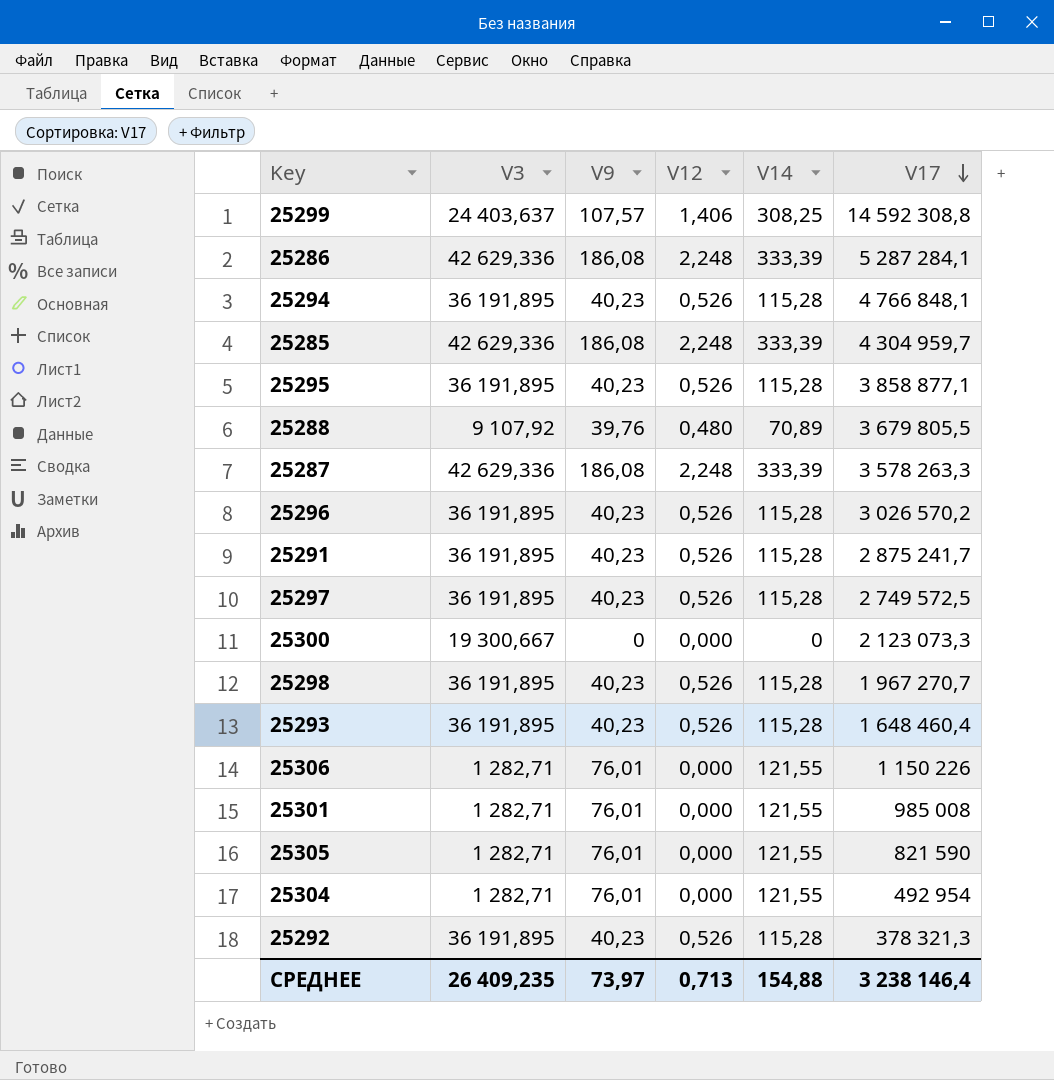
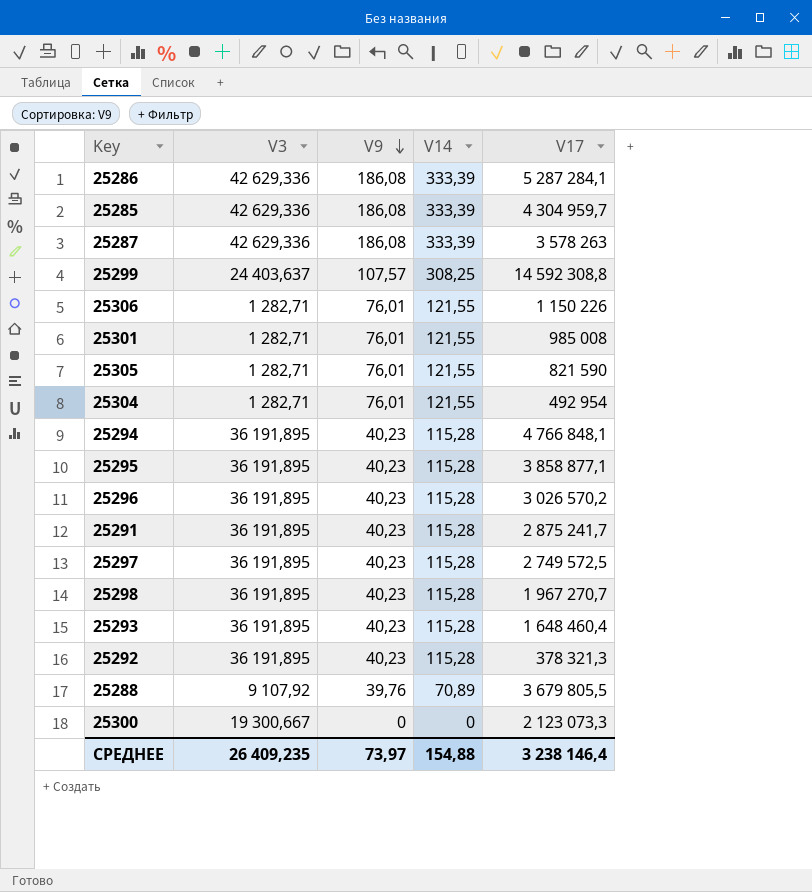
row order: V17 descending -> V9 descending
column V12 | position: 4 -> none
25287 | V17: 3 578 263,3 -> 3 578 263

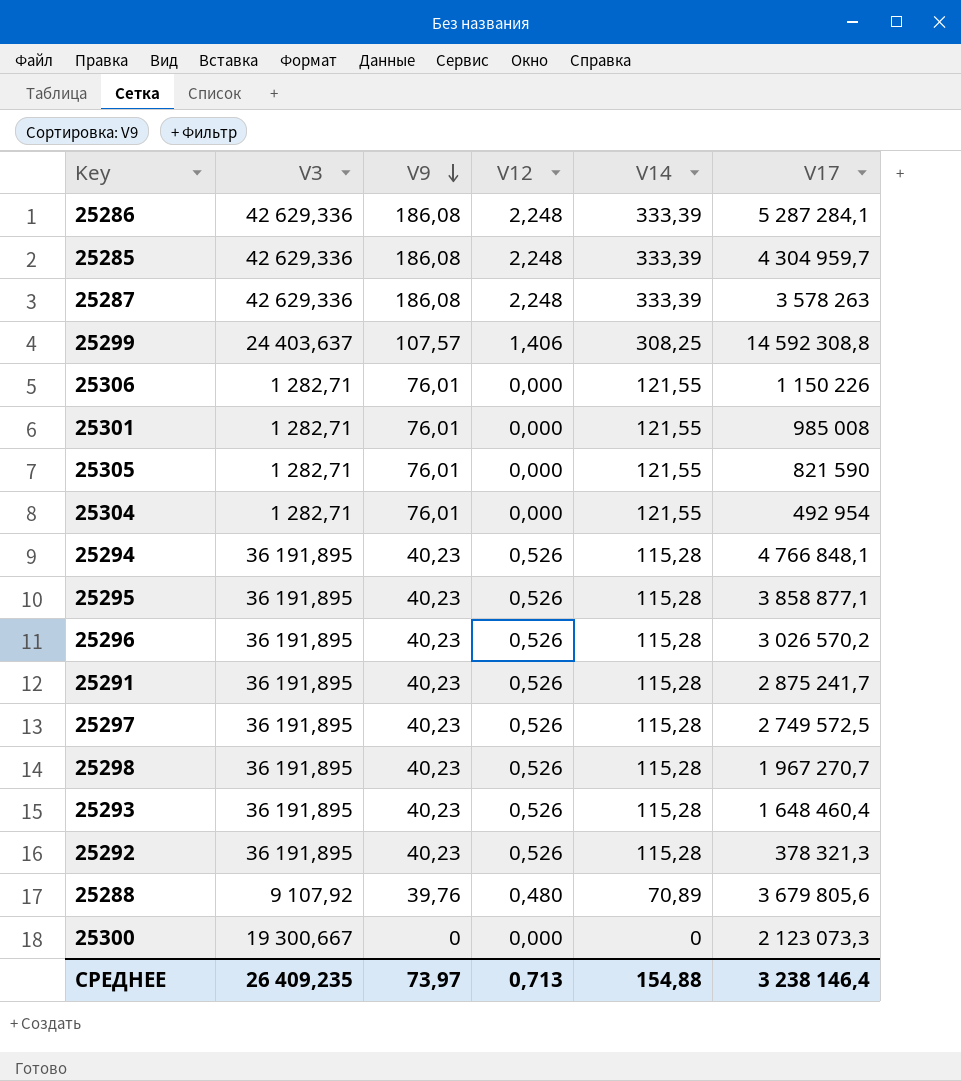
column V12 | position: none -> 4
25288 | V17: 3 679 805,5 -> 3 679 805,6

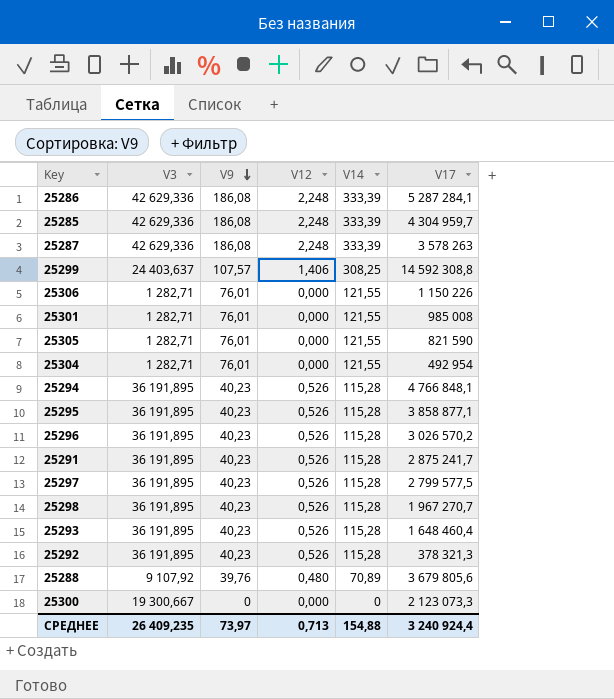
25297 | V17: 2 749 572,5 -> 2 799 577,5
СРЕДНЕЕ | V17: 3 238 146,4 -> 3 240 924,4

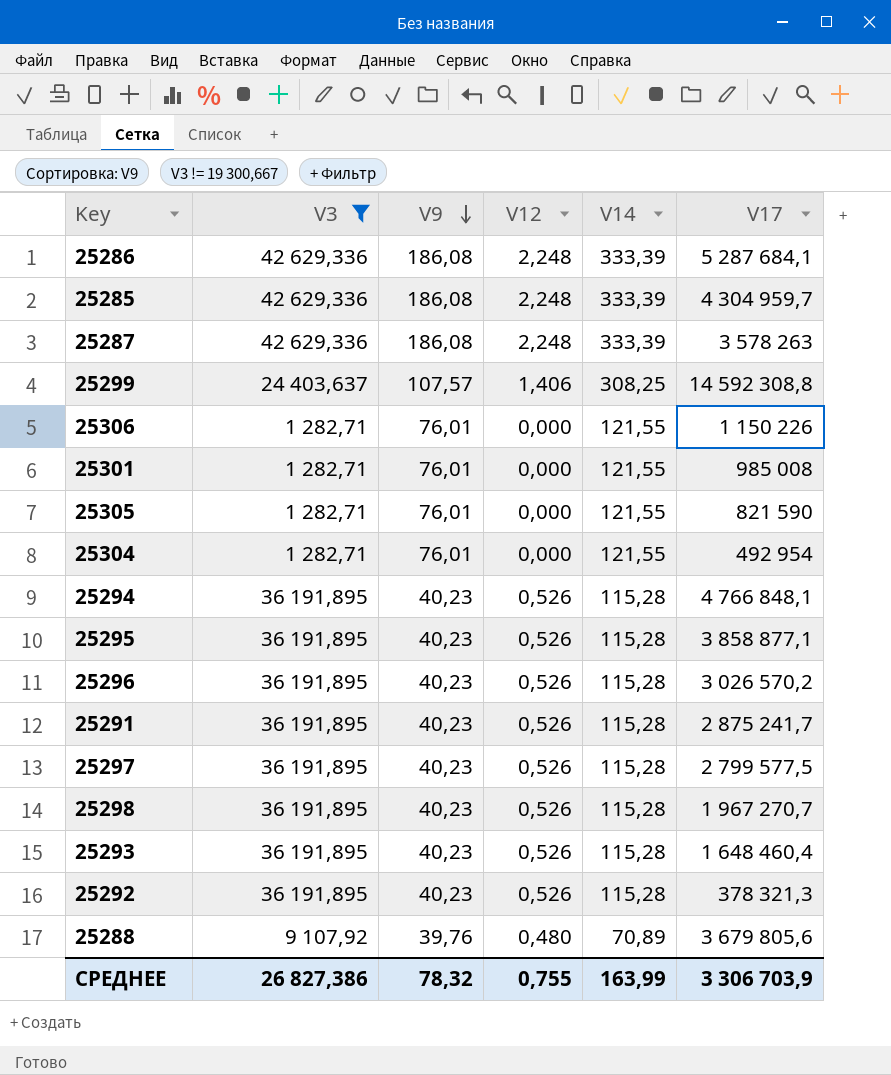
filter: none -> V3 != 19 300,667
25286 | V17: 5 287 284,1 -> 5 287 684,1
СРЕДНЕЕ | V3: 26 409,235 -> 26 827,386
СРЕДНЕЕ | V9: 73,97 -> 78,32
СРЕДНЕЕ | V12: 0,713 -> 0,755
СРЕДНЕЕ | V14: 154,88 -> 163,99
СРЕДНЕЕ | V17: 3 240 924,4 -> 3 306 703,9

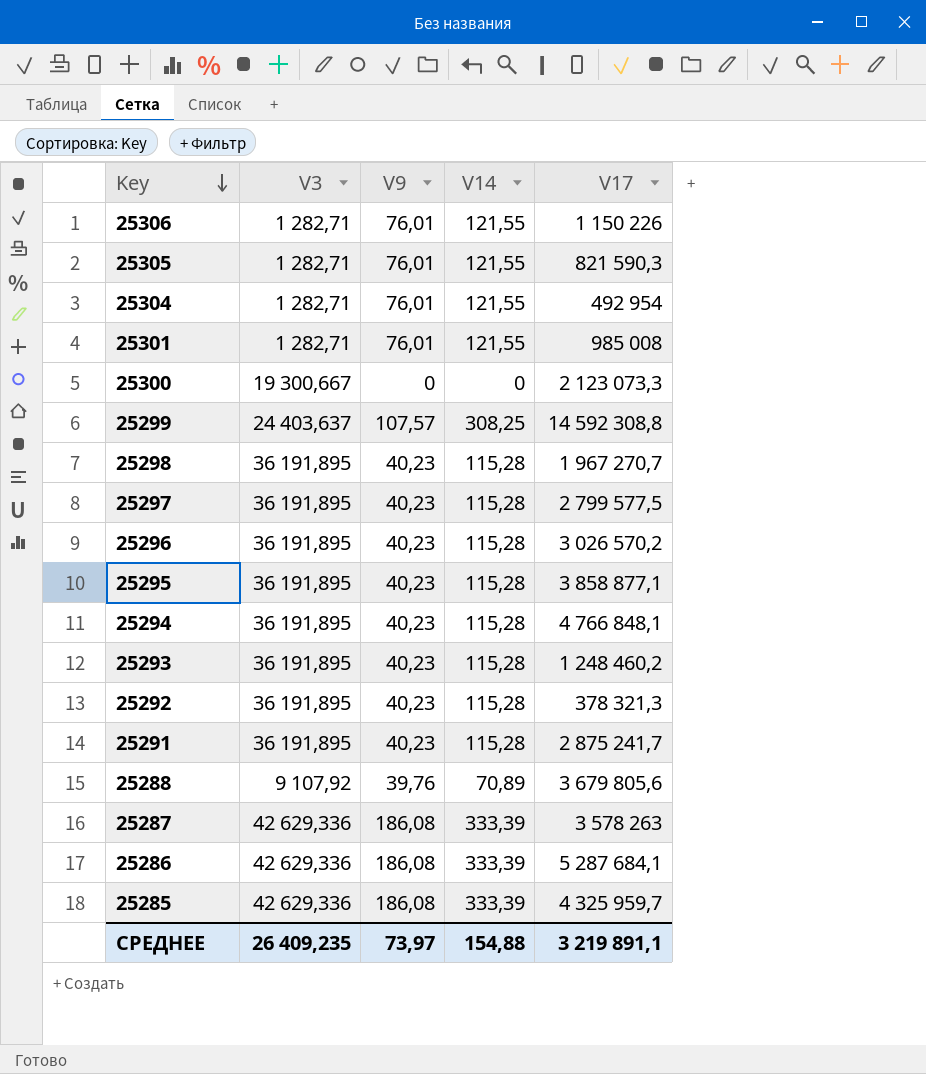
filter: V3 != 19 300,667 -> none
row order: V9 descending -> Key descending
column V12 | position: 4 -> none
25305 | V17: 821 590 -> 821 590,3
25293 | V17: 1 648 460,4 -> 1 248 460,2
25285 | V17: 4 304 959,7 -> 4 325 959,7
СРЕДНЕЕ | V3: 26 827,386 -> 26 409,235
СРЕДНЕЕ | V9: 78,32 -> 73,97
СРЕДНЕЕ | V14: 163,99 -> 154,88
СРЕДНЕЕ | V17: 3 306 703,9 -> 3 219 891,1

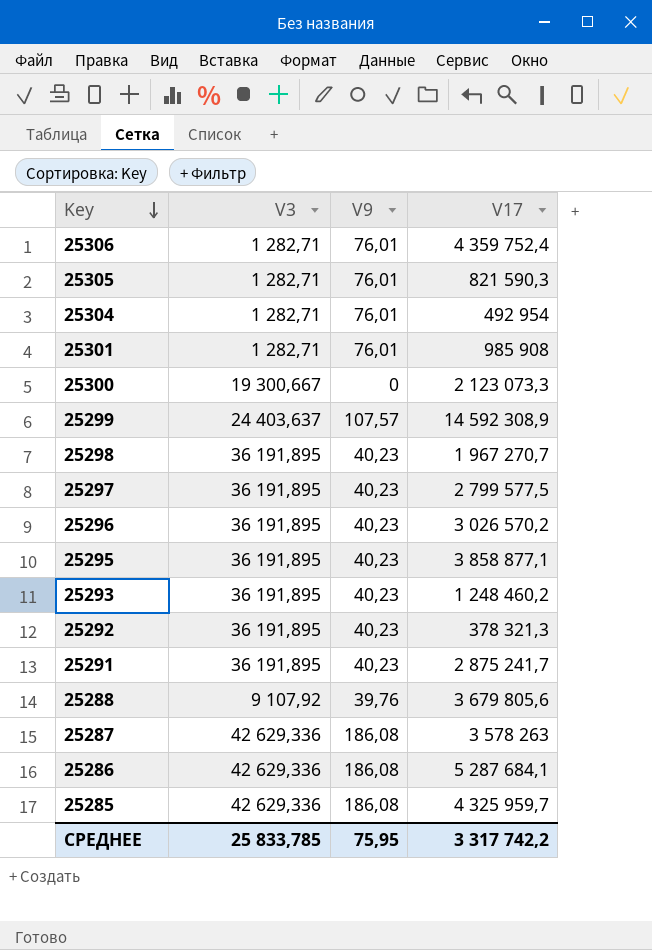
column V14 | position: 4 -> none
row 25294: 36 191,895 | 40,23 | 115,28 | 4 766 848,1 -> none
25306 | V17: 1 150 226 -> 4 359 752,4
25301 | V17: 985 008 -> 985 908
25299 | V17: 14 592 308,8 -> 14 592 308,9
СРЕДНЕЕ | V3: 26 409,235 -> 25 833,785
СРЕДНЕЕ | V9: 73,97 -> 75,95
СРЕДНЕЕ | V17: 3 219 891,1 -> 3 317 742,2

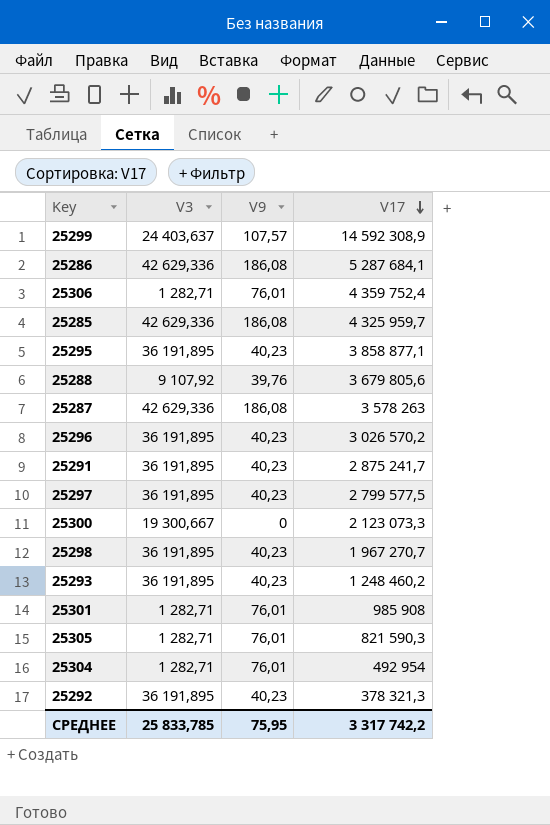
row order: Key descending -> V17 descending

